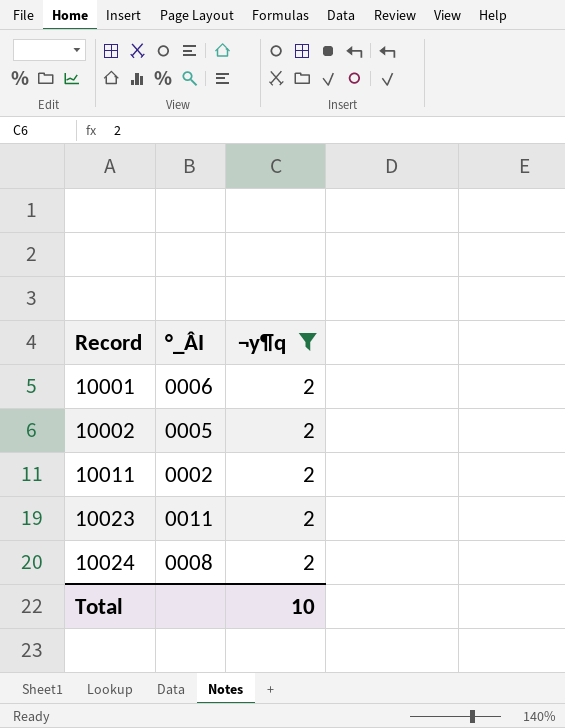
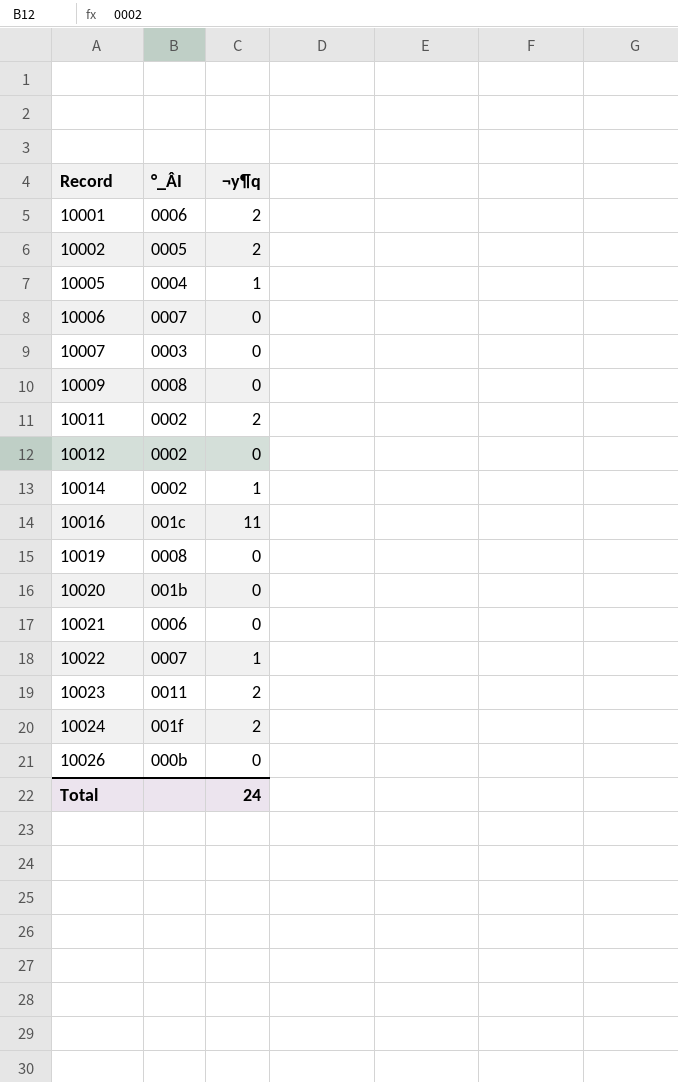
filter: ¬y¶q = 2 -> none
10024 | °_ÂI: 0008 -> 001f
Total | ¬y¶q: 10 -> 24

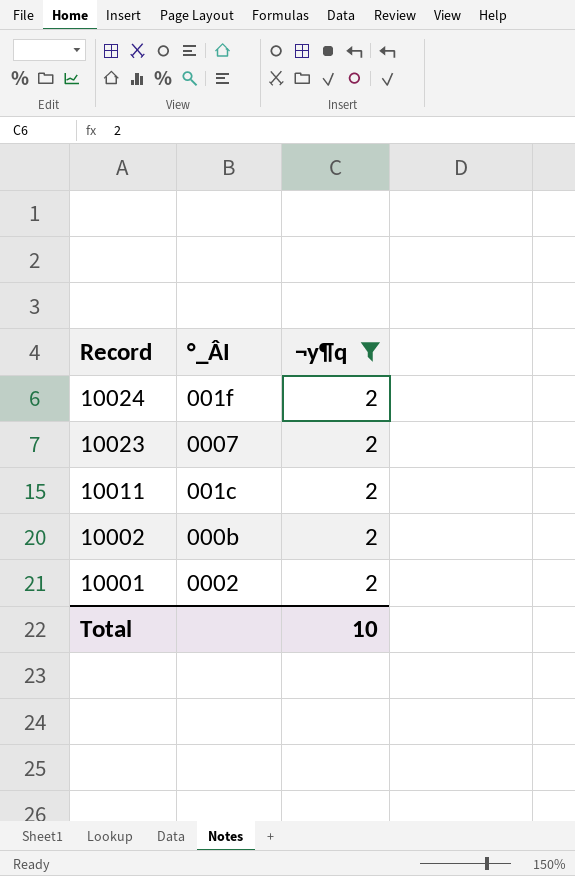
filter: none -> ¬y¶q = 2
row order: Record ascending -> Record descending
10023 | °_ÂI: 0011 -> 0007
10011 | °_ÂI: 0002 -> 001c
10002 | °_ÂI: 0005 -> 000b
10001 | °_ÂI: 0006 -> 0002
Total | ¬y¶q: 24 -> 10

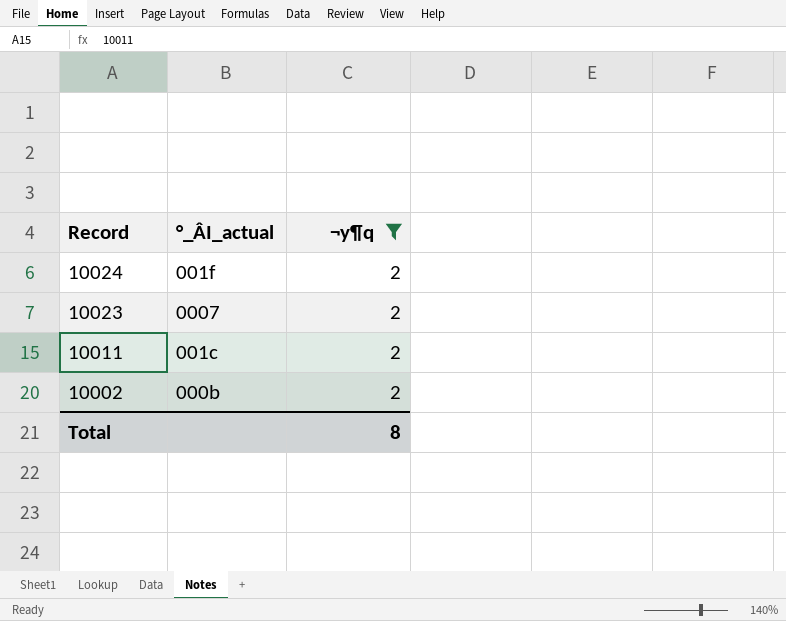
column name: °_ÂI -> °_ÂI_actual
row 10001: 0002 | 2 -> none
Total | ¬y¶q: 10 -> 8

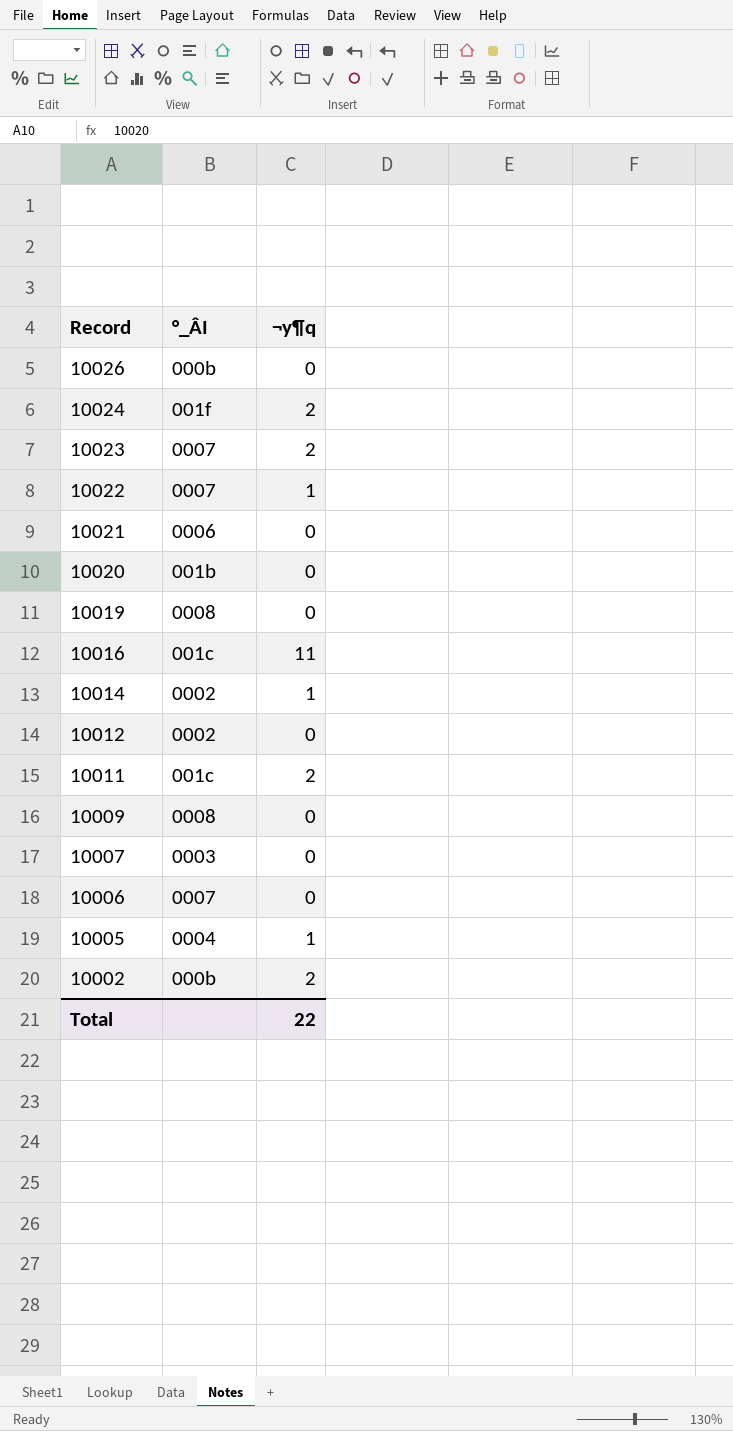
filter: ¬y¶q = 2 -> none
column name: °_ÂI_actual -> °_ÂI
Total | ¬y¶q: 8 -> 22

